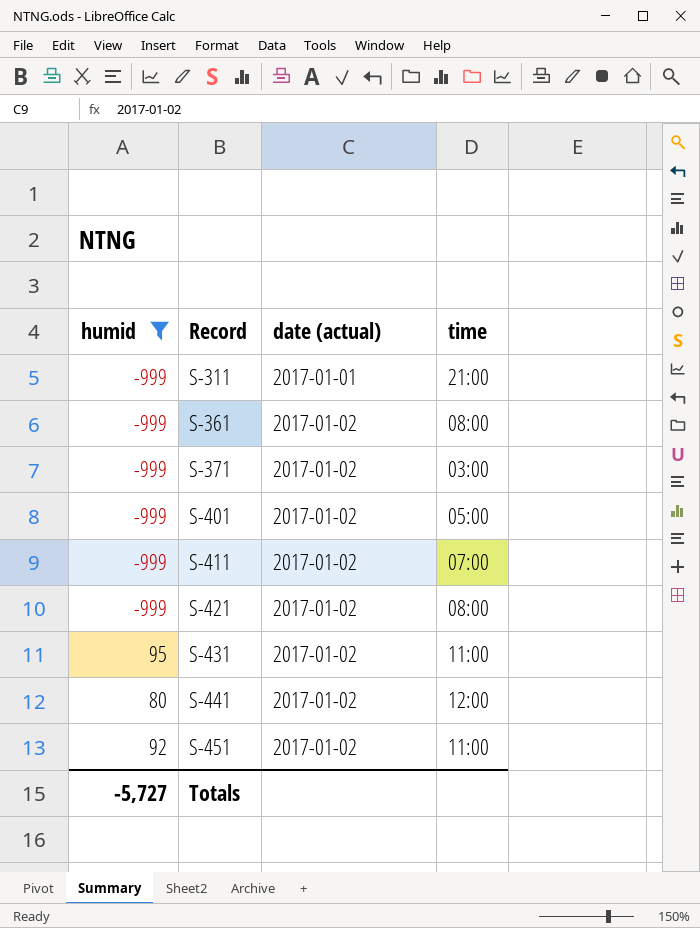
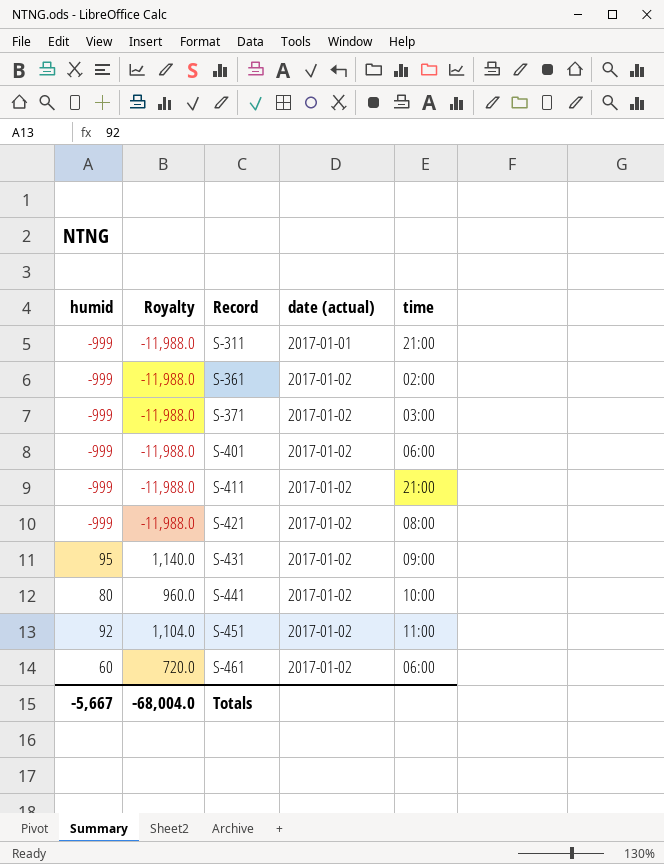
filter: humid != 60 -> none
column Royalty | formula: none -> [humid] * 12
S-361 | time: 08:00 -> 02:00
S-401 | time: 05:00 -> 06:00
S-411 | time: 07:00 -> 21:00
S-431 | time: 11:00 -> 09:00
S-441 | time: 12:00 -> 10:00
Totals | humid: -5,727 -> -5,667

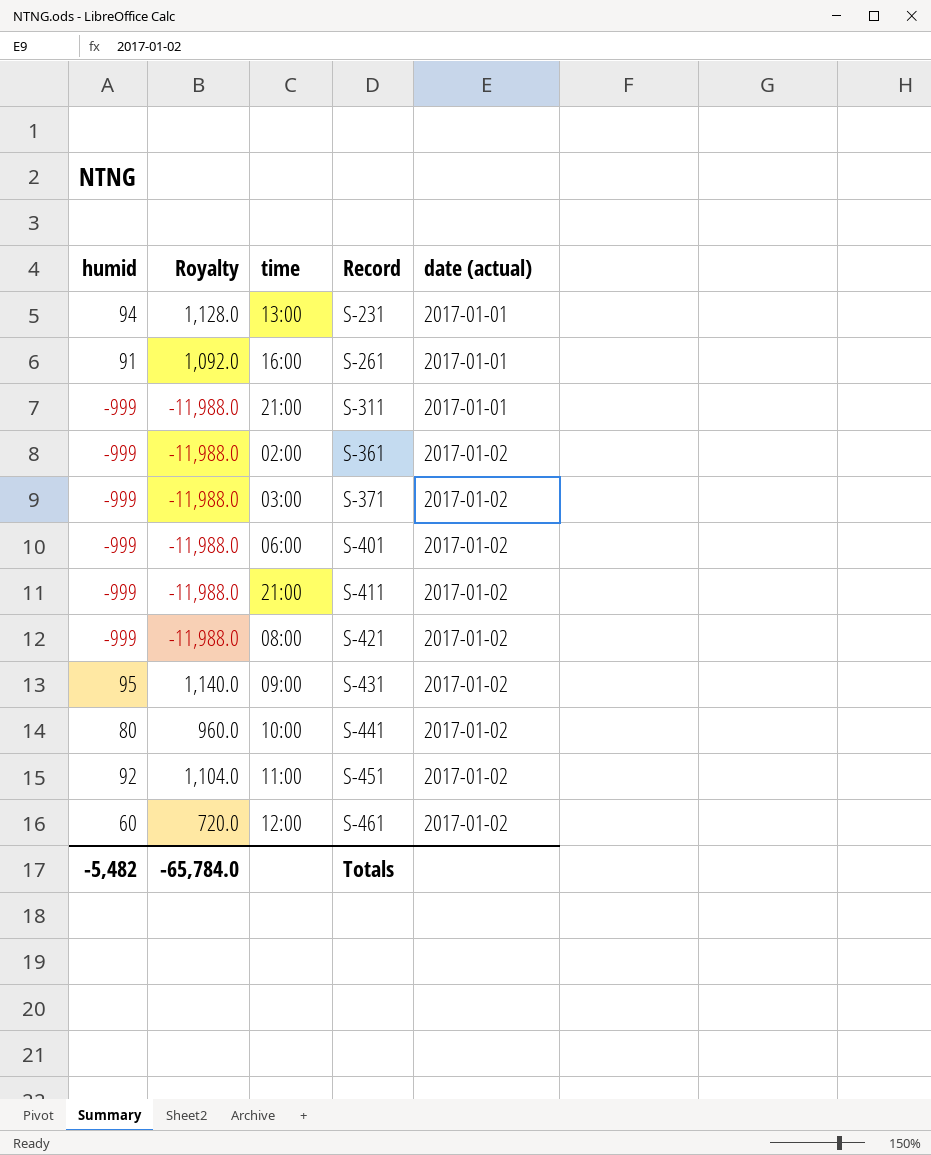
column time | position: 5 -> 3
row S-231: none -> 94 | 1,128.0 | 13:00 | 2017-01-01
row S-261: none -> 91 | 1,092.0 | 16:00 | 2017-01-01
S-461 | time: 06:00 -> 12:00
Totals | humid: -5,667 -> -5,482
Totals | Royalty: -68,004.0 -> -65,784.0

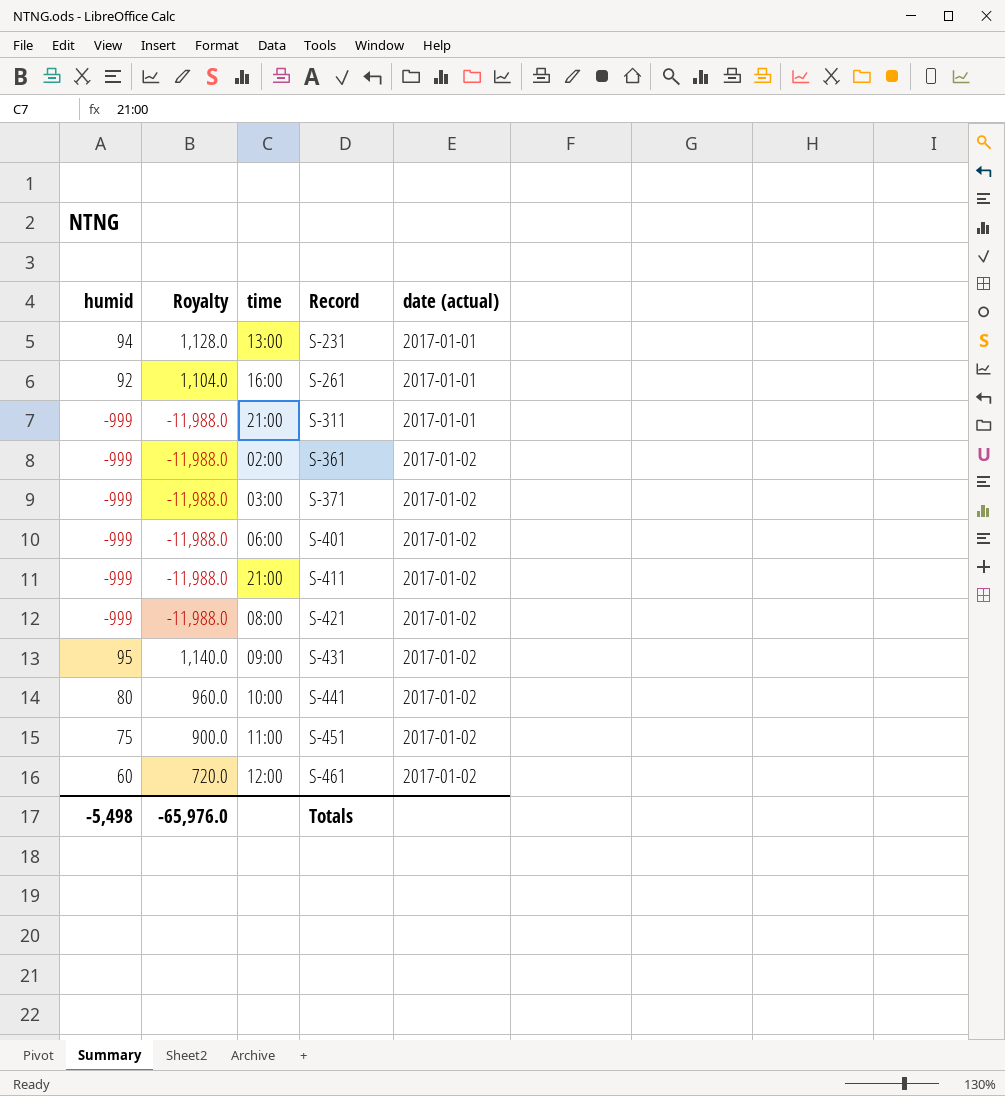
S-261 | humid: 91 -> 92
S-261 | Royalty: 1,092.0 -> 1,104.0
S-451 | humid: 92 -> 75
S-451 | Royalty: 1,104.0 -> 900.0
Totals | humid: -5,482 -> -5,498
Totals | Royalty: -65,784.0 -> -65,976.0

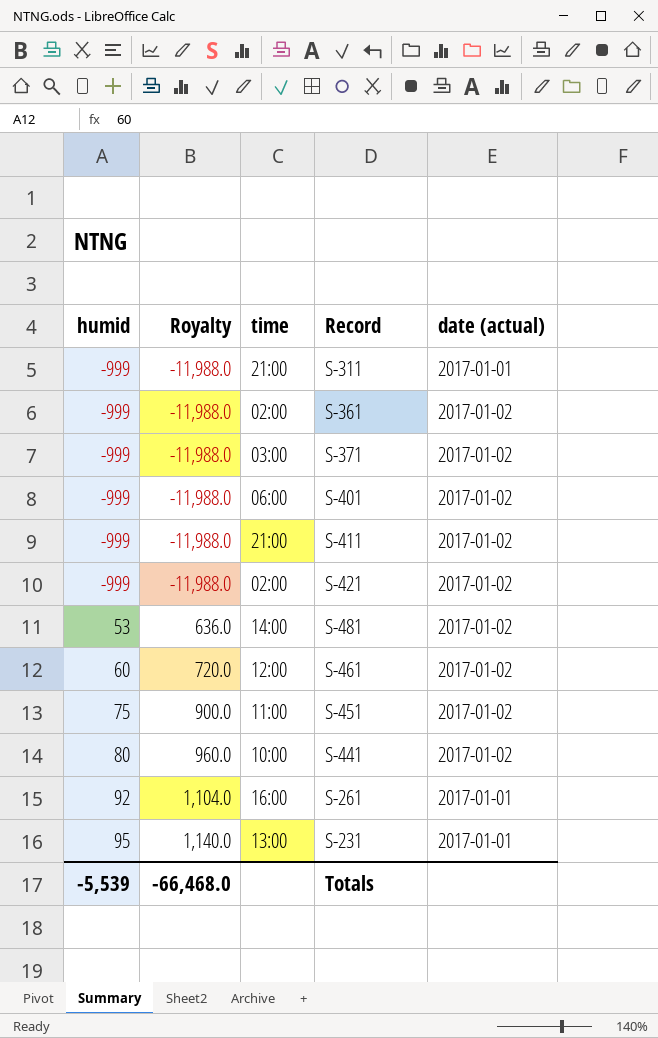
row order: Record ascending -> humid ascending
row S-431: 95 | 1,140.0 | 09:00 | 2017-01-02 -> none
S-421 | time: 08:00 -> 02:00
row S-481: none -> 53 | 636.0 | 14:00 | 2017-01-02
S-231 | humid: 94 -> 95
S-231 | Royalty: 1,128.0 -> 1,140.0
Totals | humid: -5,498 -> -5,539
Totals | Royalty: -65,976.0 -> -66,468.0

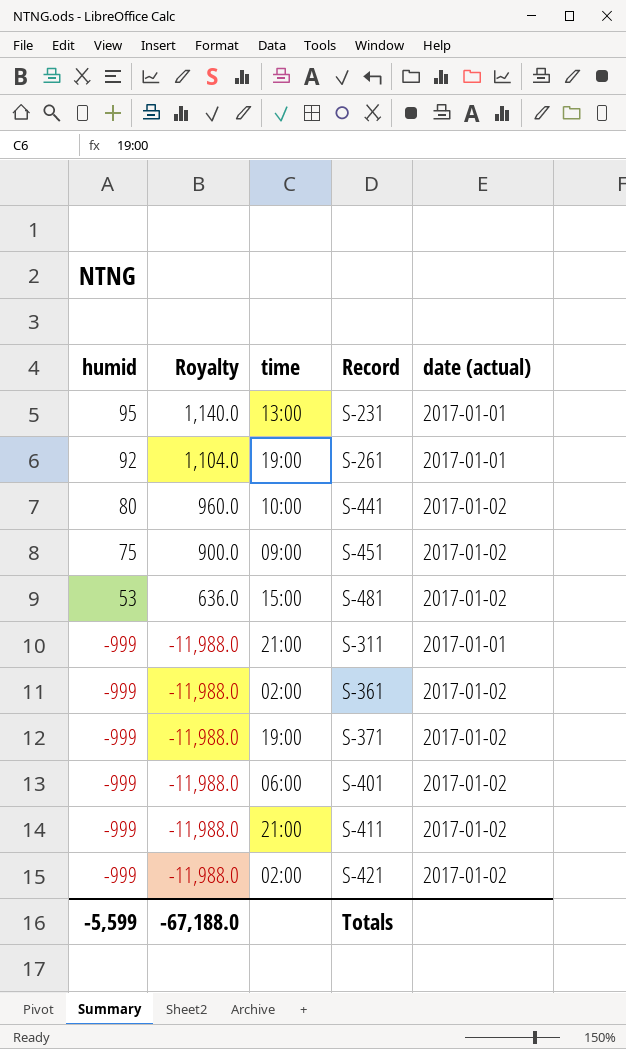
row order: humid ascending -> humid descending
row S-461: 60 | 720.0 | 12:00 | 2017-01-02 -> none
S-261 | time: 16:00 -> 19:00
S-451 | time: 11:00 -> 09:00
S-481 | time: 14:00 -> 15:00
S-371 | time: 03:00 -> 19:00
Totals | humid: -5,539 -> -5,599
Totals | Royalty: -66,468.0 -> -67,188.0

